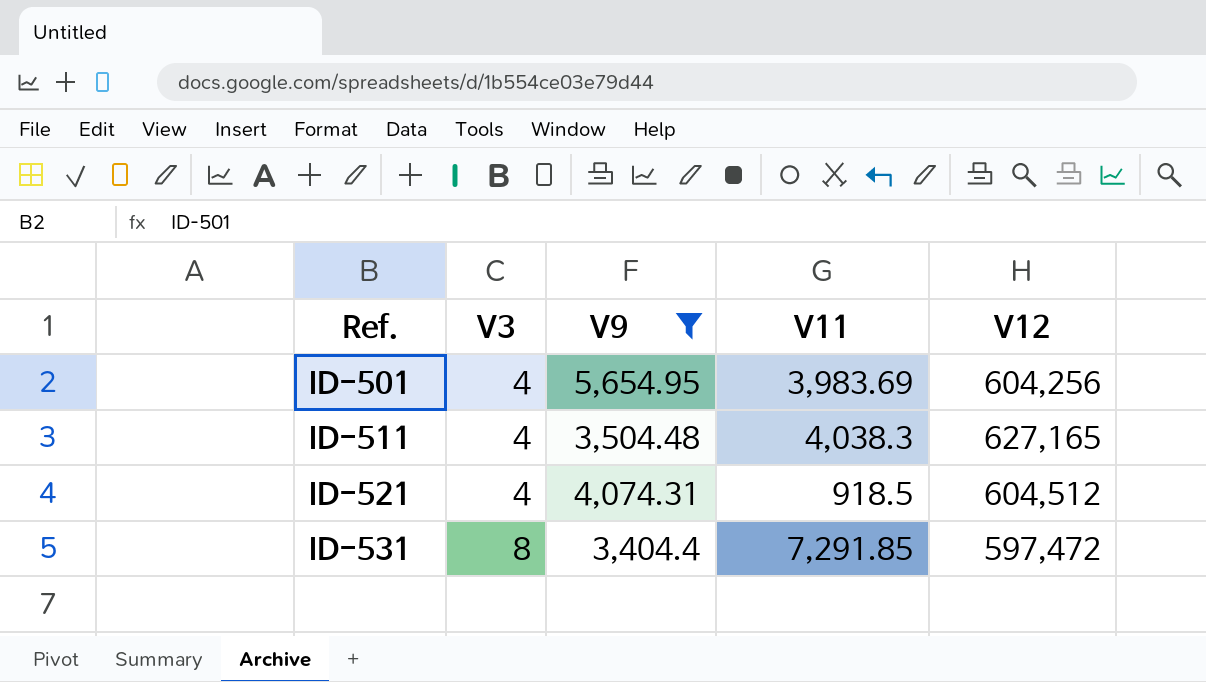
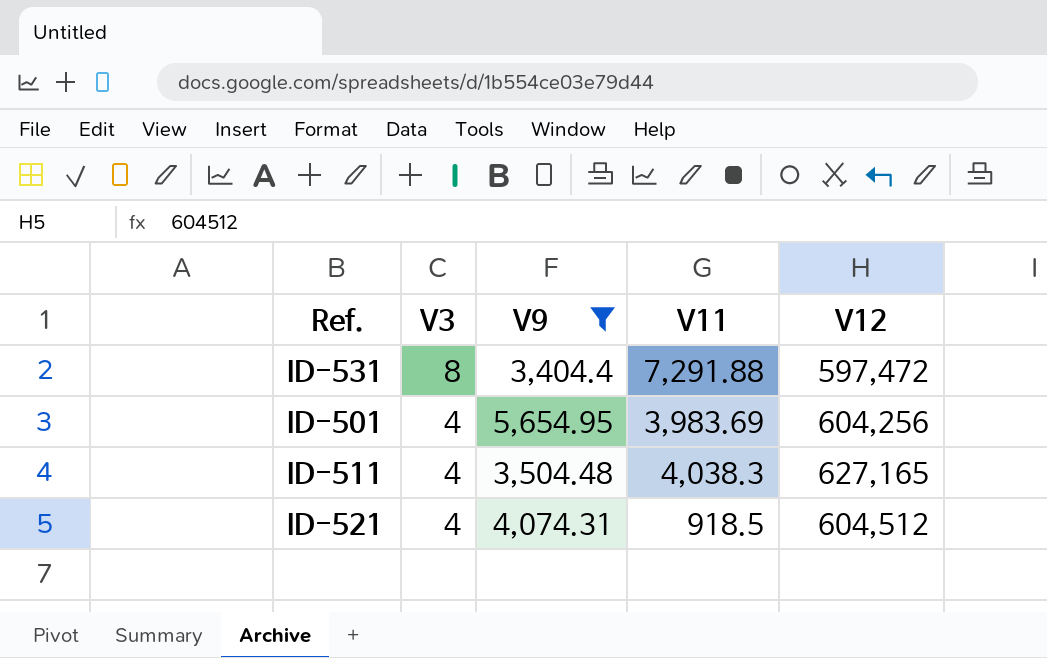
row order: Ref. ascending -> V3 descending
ID-531 | V11: 7,291.85 -> 7,291.88

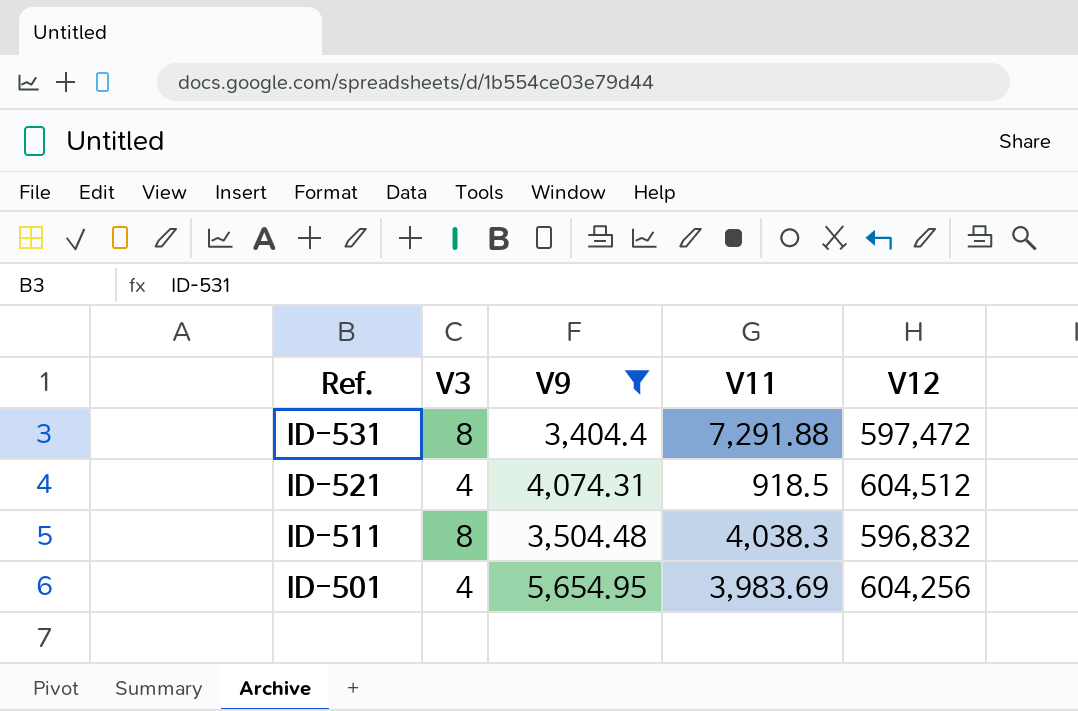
row order: V3 descending -> Ref. descending
ID-511 | V3: 4 -> 8
ID-511 | V12: 627,165 -> 596,832

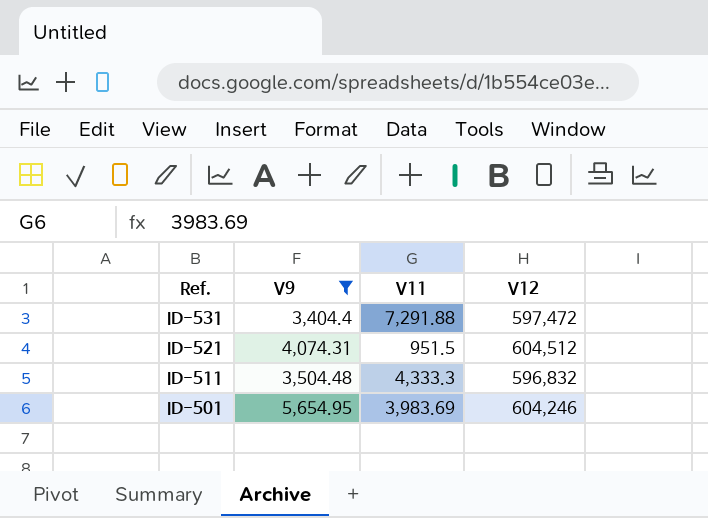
column V3 | position: 2 -> none
ID-521 | V11: 918.5 -> 951.5
ID-511 | V11: 4,038.3 -> 4,333.3
ID-501 | V12: 604,256 -> 604,246

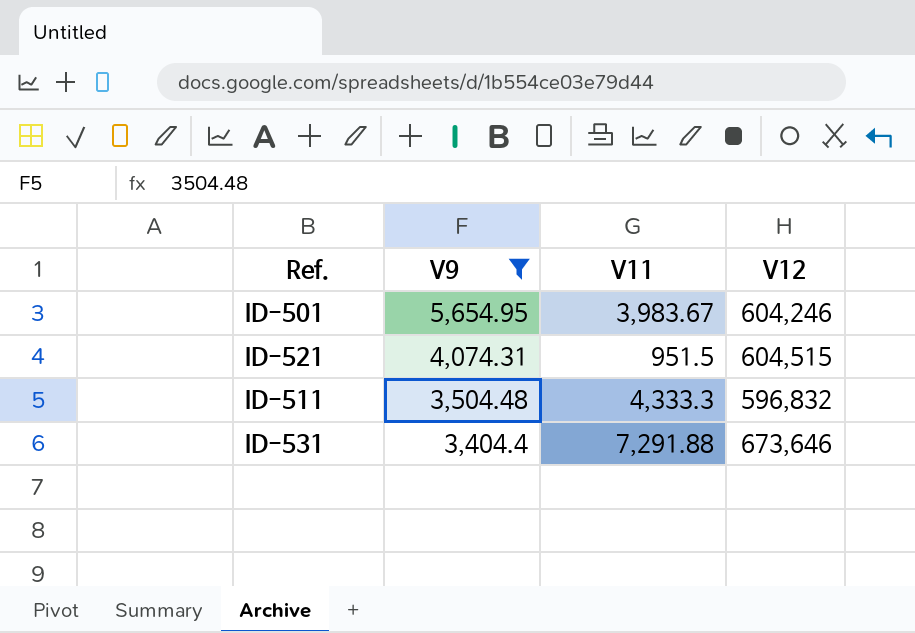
row order: Ref. descending -> V9 descending
ID-501 | V11: 3,983.69 -> 3,983.67
ID-521 | V12: 604,512 -> 604,515
ID-531 | V12: 597,472 -> 673,646

